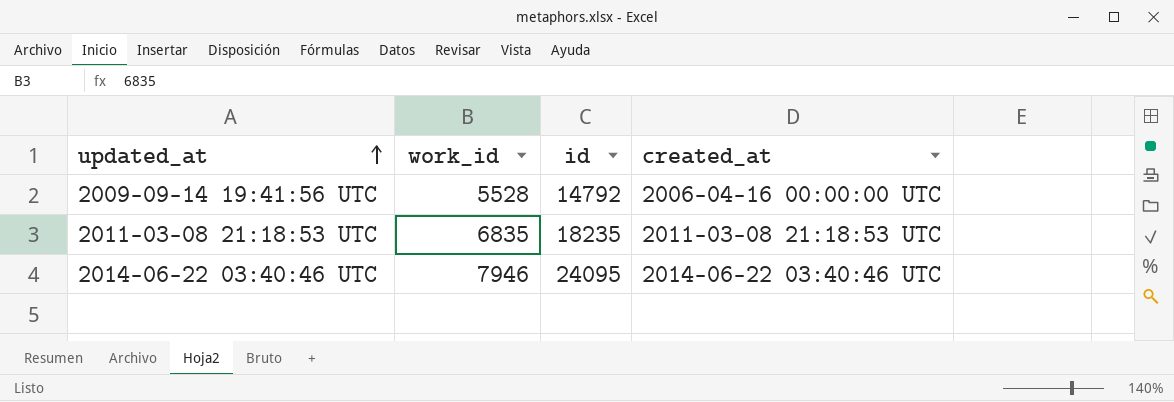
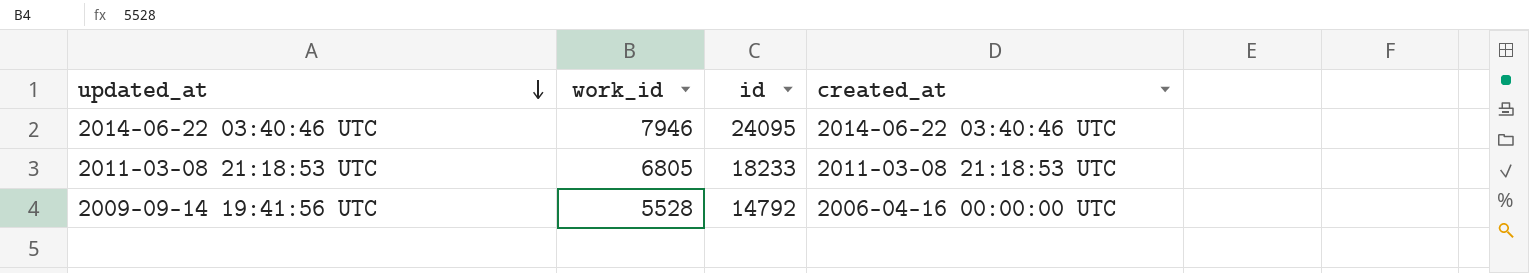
row order: updated_at ascending -> updated_at descending
2011-03-08 21:18:53 UTC | work_id: 6835 -> 6805
2011-03-08 21:18:53 UTC | id: 18235 -> 18233

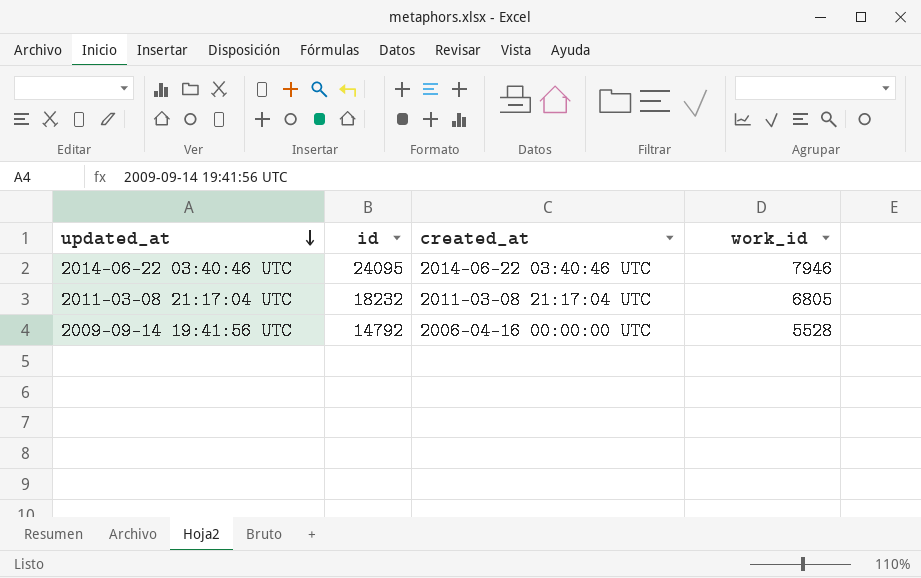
column work_id | position: 2 -> 4
row 2011-03-08 21:18:53 UTC: 6805 | 18233 | 2011-03-08 21:18:53 UTC -> none
row 2011-03-08 21:17:04 UTC: none -> 18232 | 2011-03-08 21:17:04 UTC | 6805

